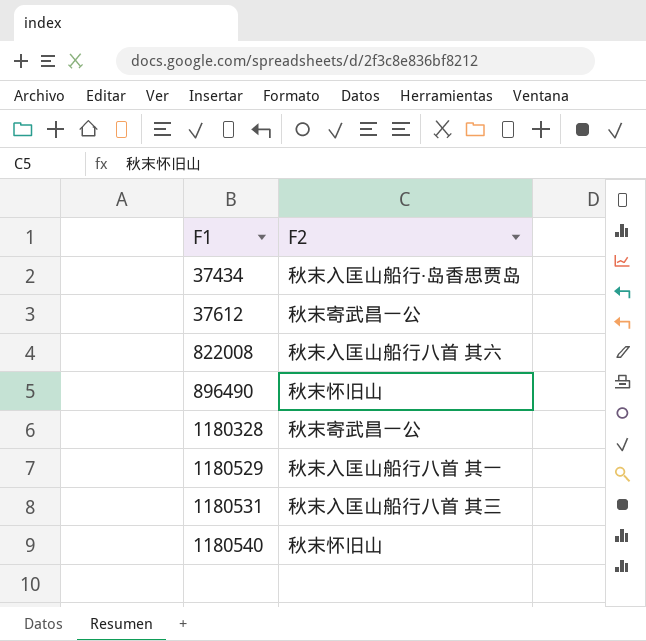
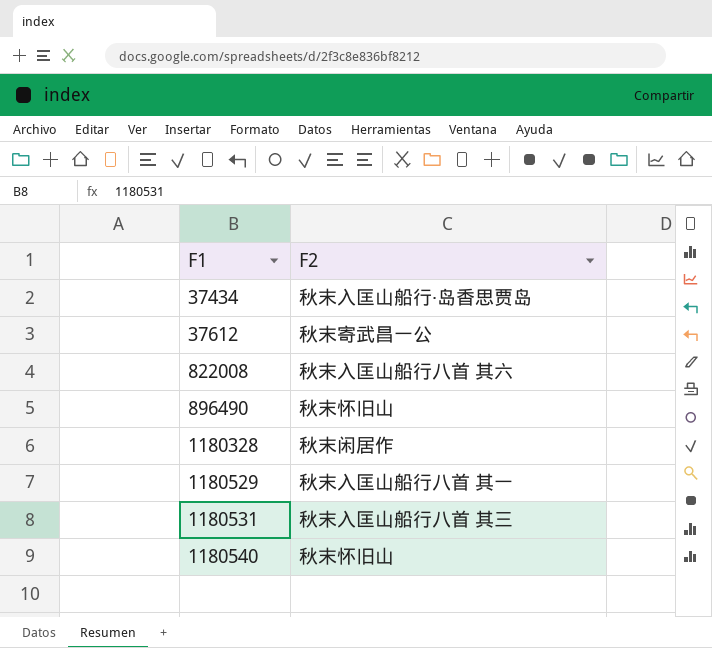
1180328 | F2: 秋末寄武昌一公 -> 秋末闲居作

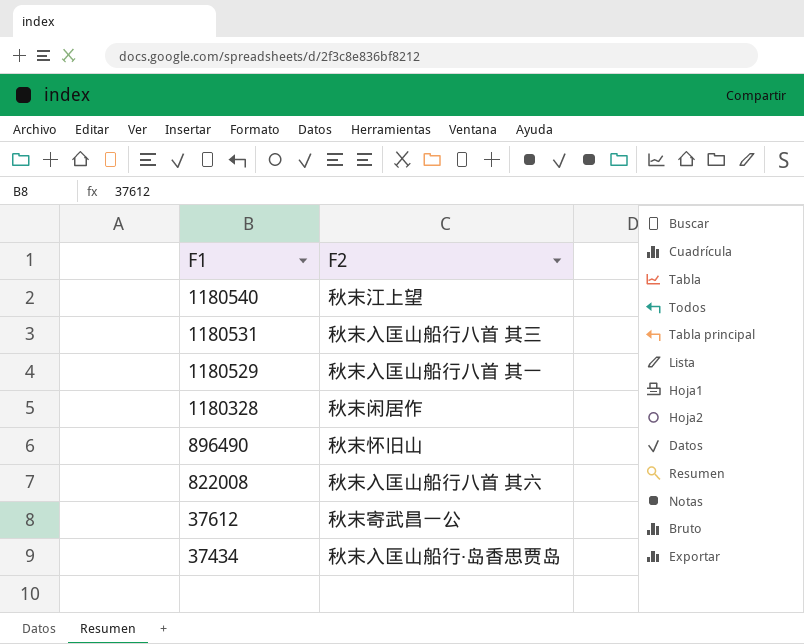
row order: F1 ascending -> F1 descending
1180540 | F2: 秋末怀旧山 -> 秋末江上望

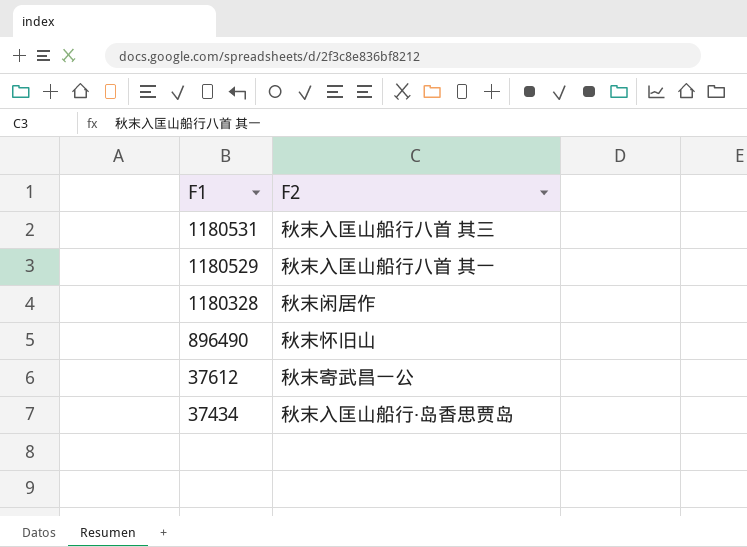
row 1180540: 秋末江上望 -> none
row 822008: 秋末入匡山船行八首 其六 -> none

